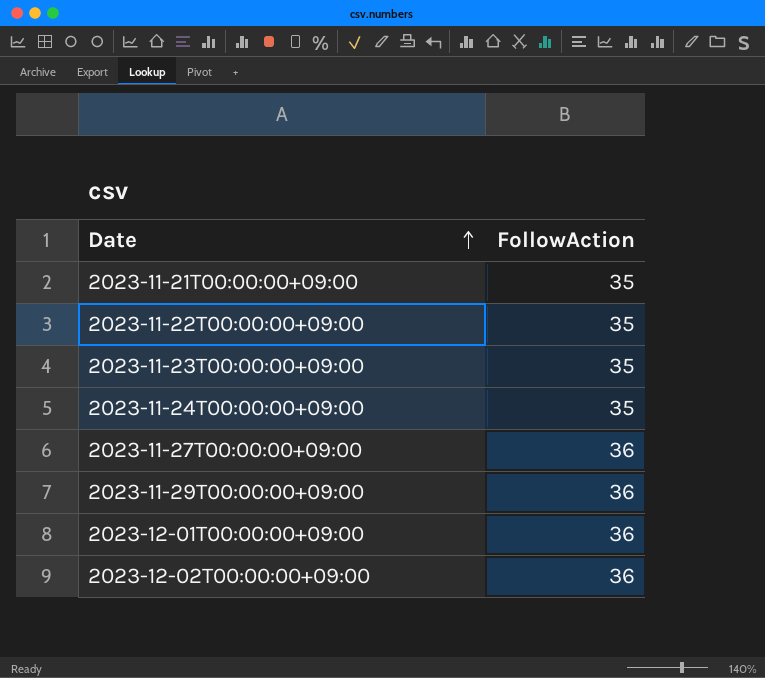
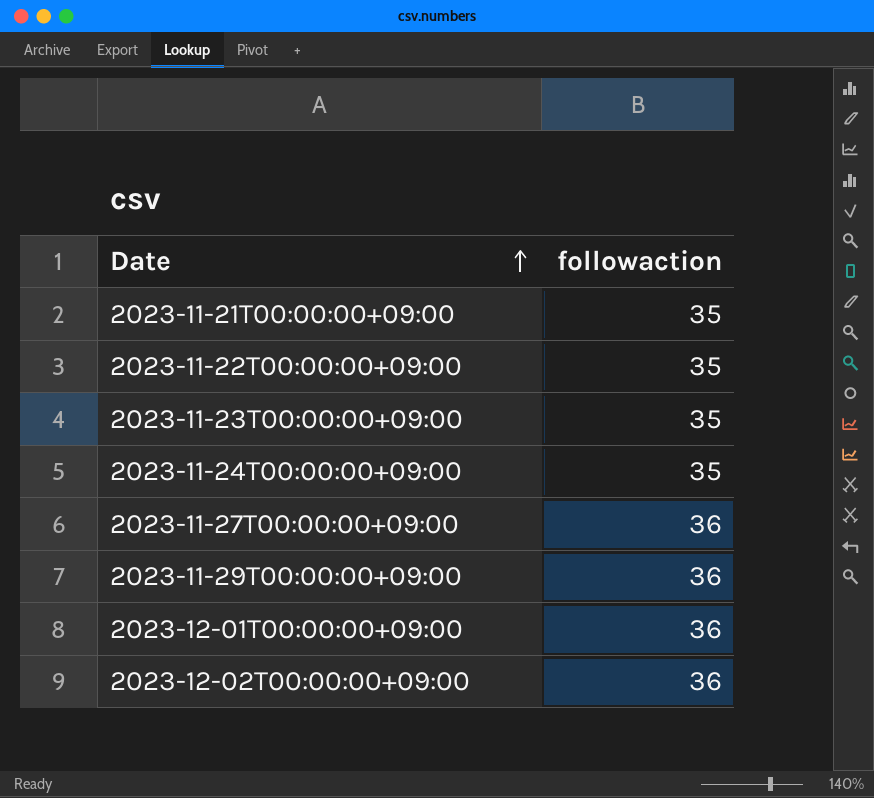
column name: FollowAction -> followaction

